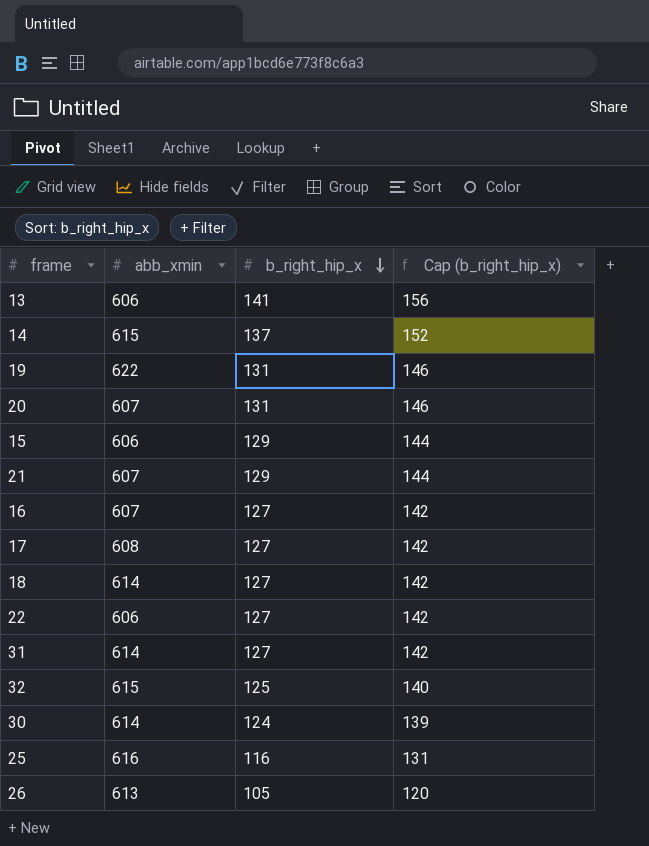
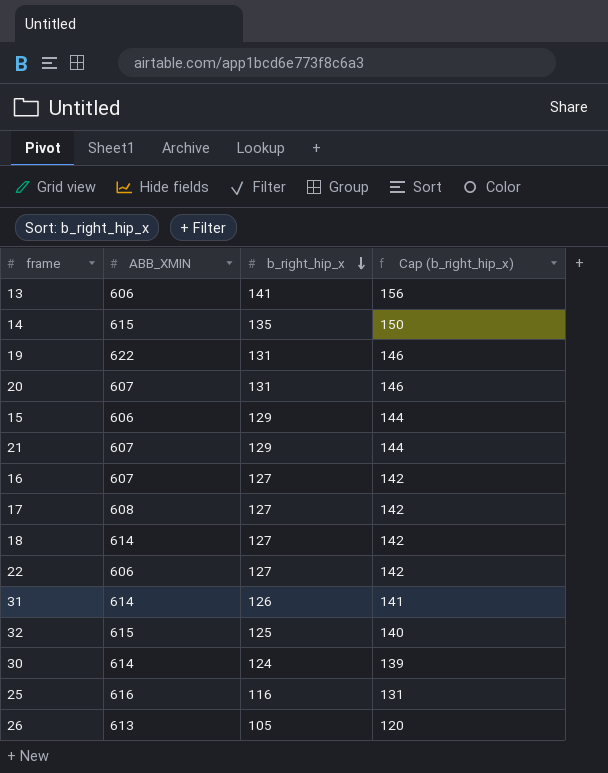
column name: abb_xmin -> ABB_XMIN
14 | b_right_hip_x: 137 -> 135
14 | Cap (b_right_hip_x): 152 -> 150
31 | b_right_hip_x: 127 -> 126
31 | Cap (b_right_hip_x): 142 -> 141

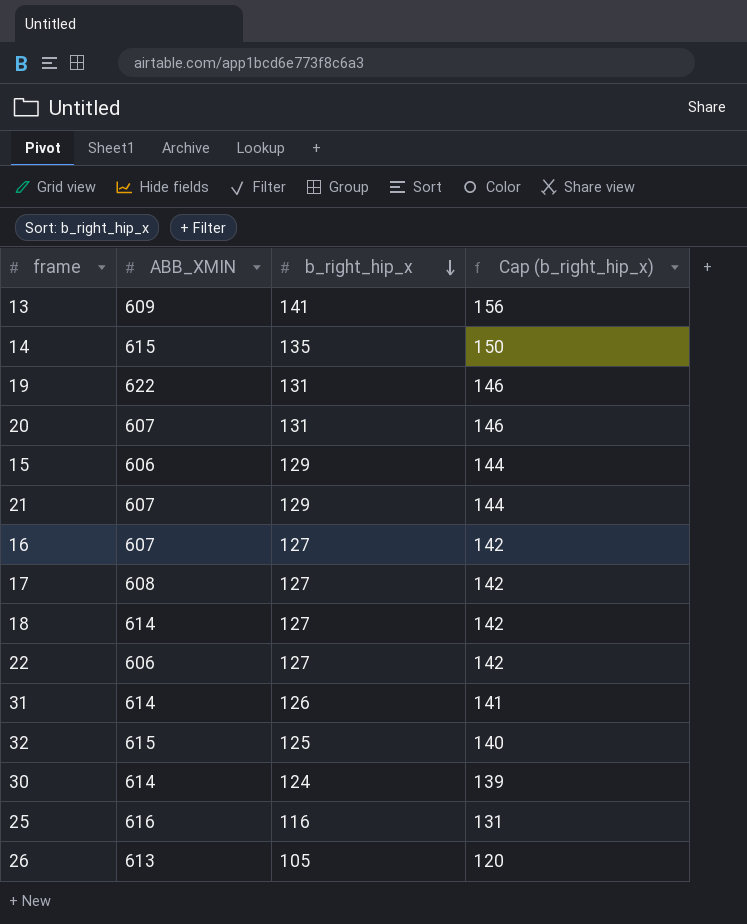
13 | ABB_XMIN: 606 -> 609

